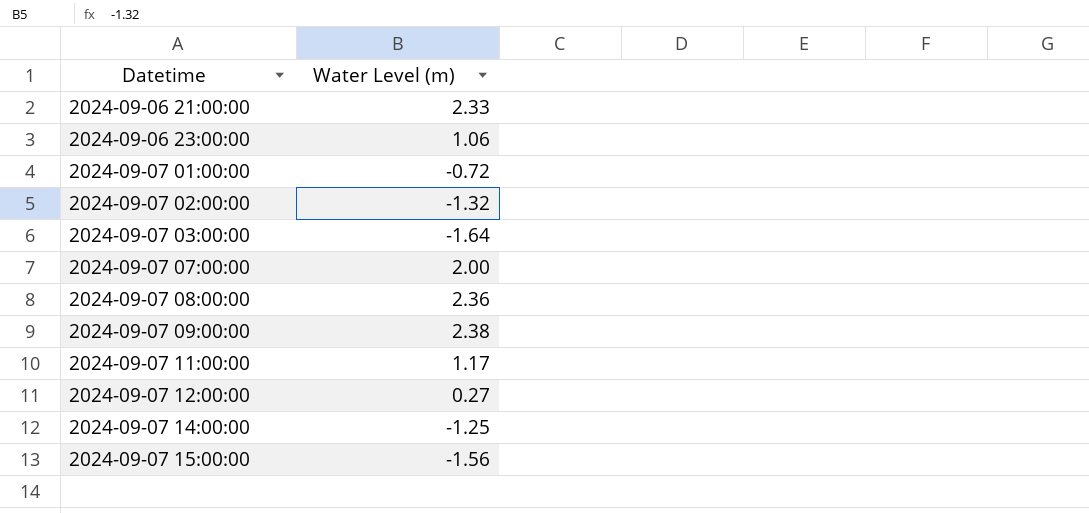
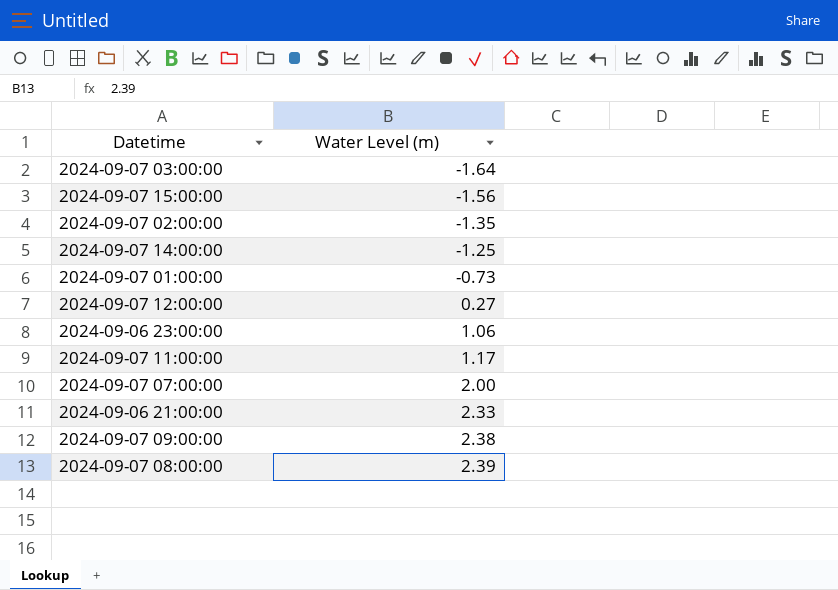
row order: Datetime ascending -> Water Level (m) ascending
2024-09-07 02:00:00 | Water Level (m): -1.32 -> -1.35
2024-09-07 01:00:00 | Water Level (m): -0.72 -> -0.73
2024-09-07 08:00:00 | Water Level (m): 2.36 -> 2.39

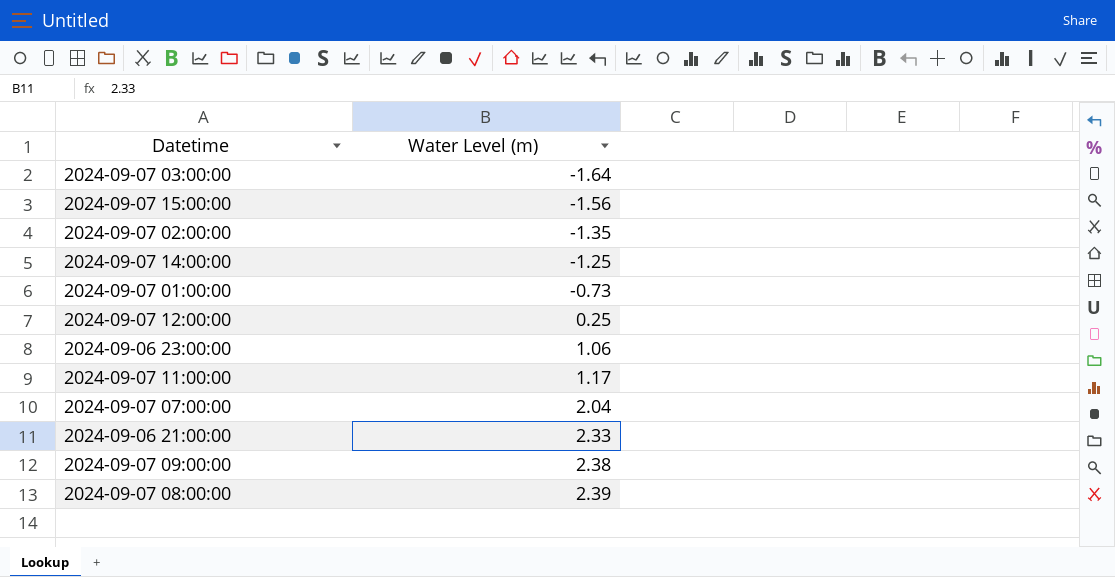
2024-09-07 12:00:00 | Water Level (m): 0.27 -> 0.25
2024-09-07 07:00:00 | Water Level (m): 2.00 -> 2.04

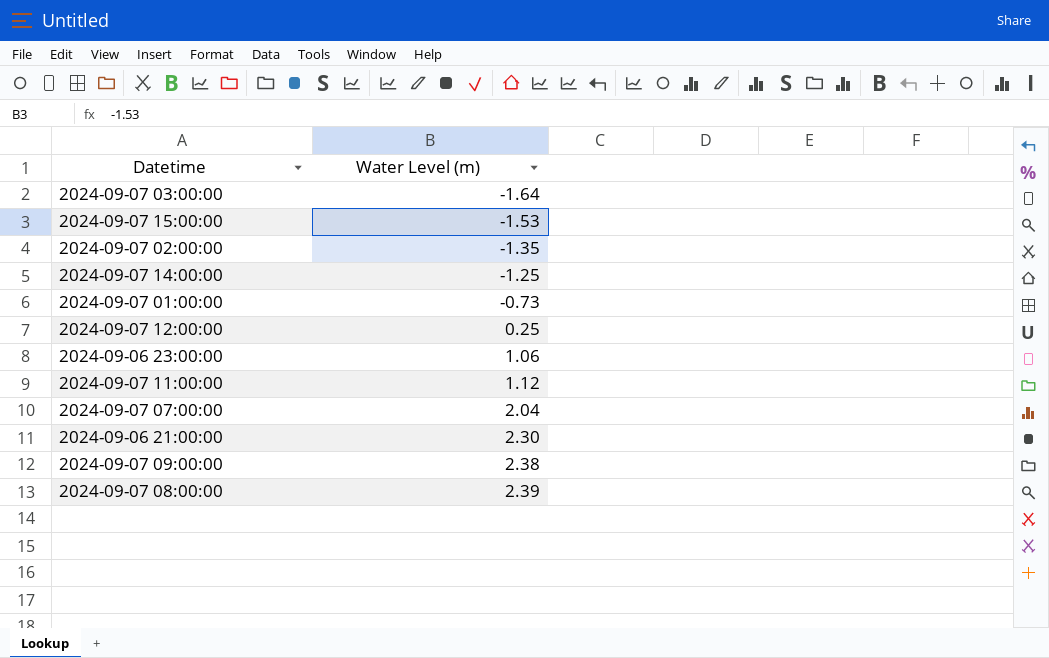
2024-09-07 15:00:00 | Water Level (m): -1.56 -> -1.53
2024-09-07 11:00:00 | Water Level (m): 1.17 -> 1.12
2024-09-06 21:00:00 | Water Level (m): 2.33 -> 2.30

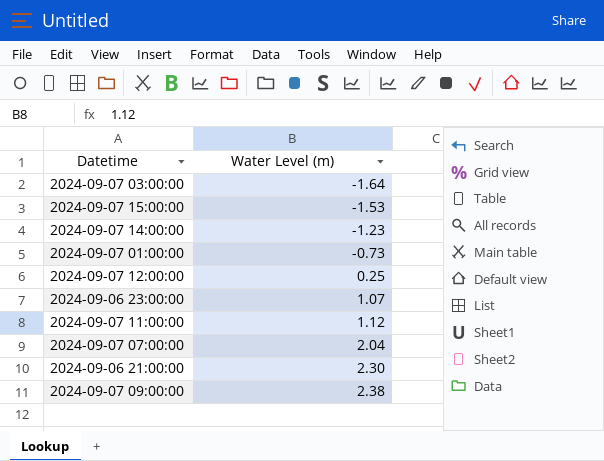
row 2024-09-07 02:00:00: -1.35 -> none
row 2024-09-07 08:00:00: 2.39 -> none
2024-09-07 14:00:00 | Water Level (m): -1.25 -> -1.23
2024-09-06 23:00:00 | Water Level (m): 1.06 -> 1.07

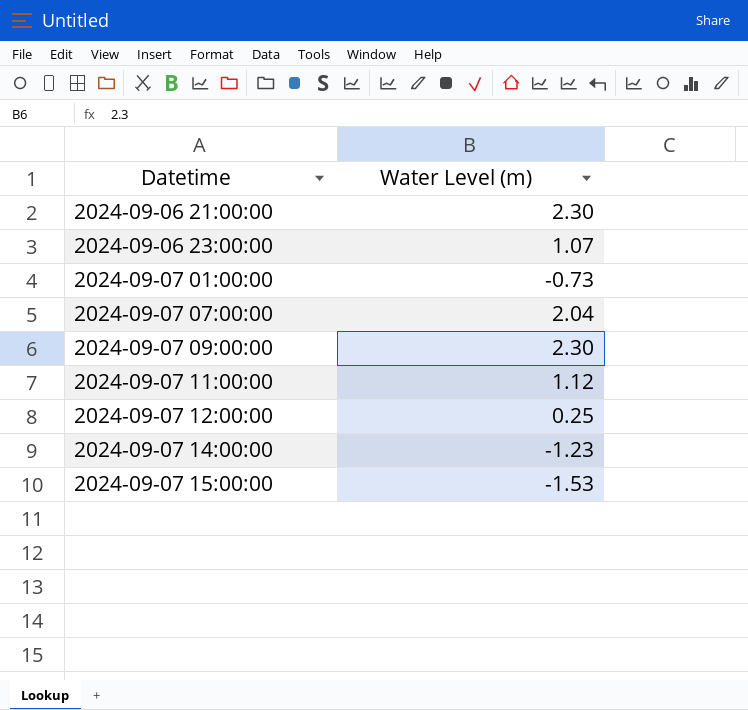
row order: Water Level (m) ascending -> Datetime ascending
row 2024-09-07 03:00:00: -1.64 -> none
2024-09-07 09:00:00 | Water Level (m): 2.38 -> 2.30

